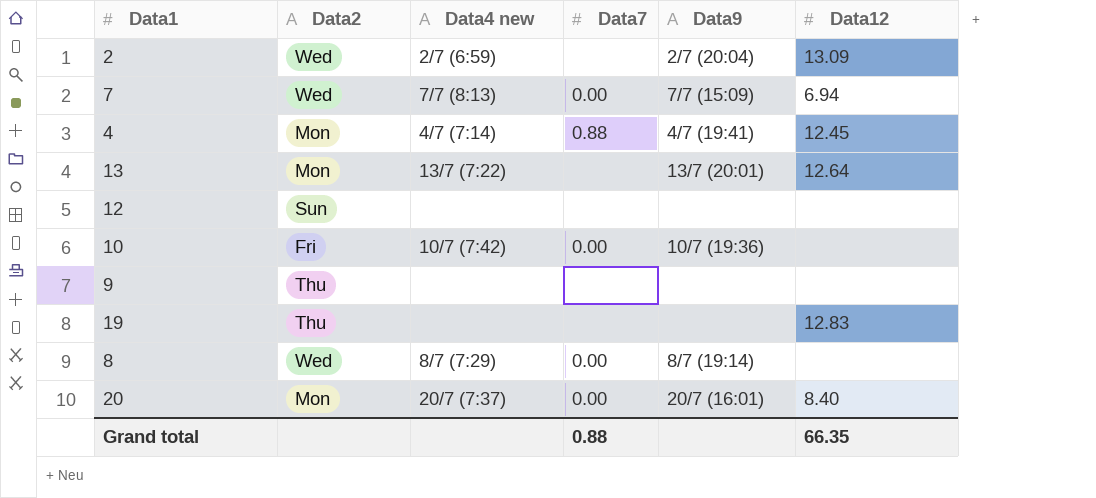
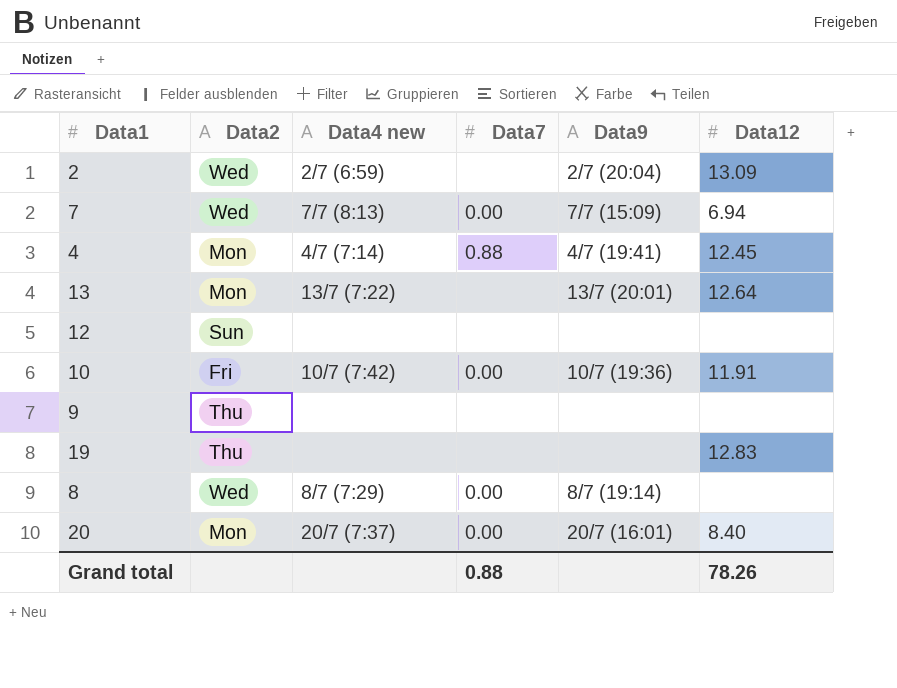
10 | Data12: none -> 11.91
Grand total | Data12: 66.35 -> 78.26

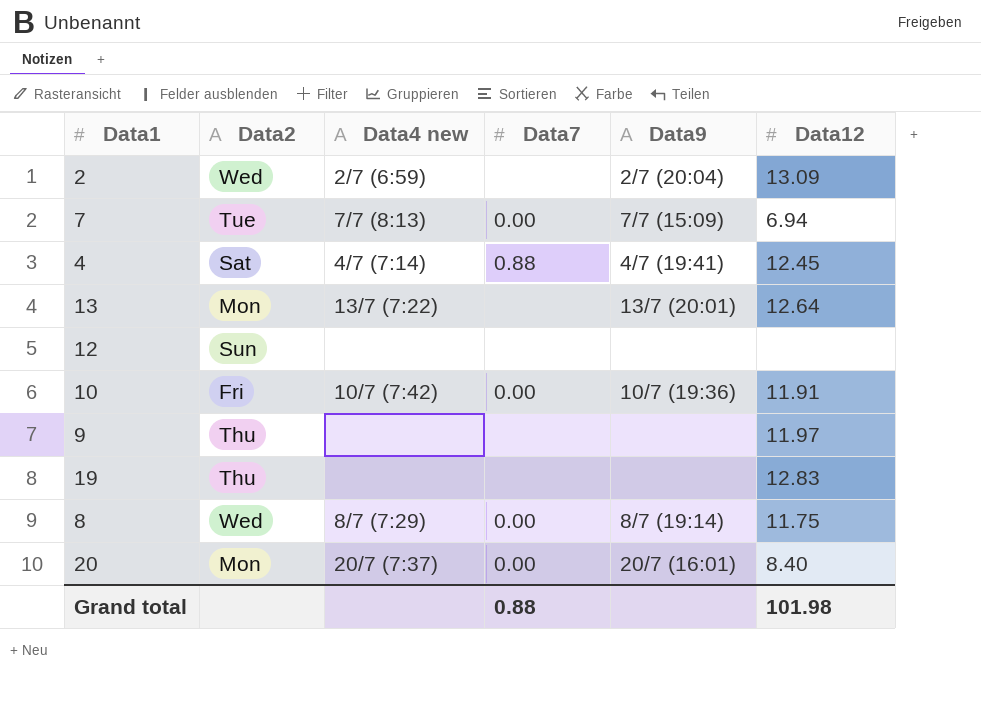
7 | Data2: Wed -> Tue
4 | Data2: Mon -> Sat
9 | Data12: none -> 11.97
8 | Data12: none -> 11.75
Grand total | Data12: 78.26 -> 101.98

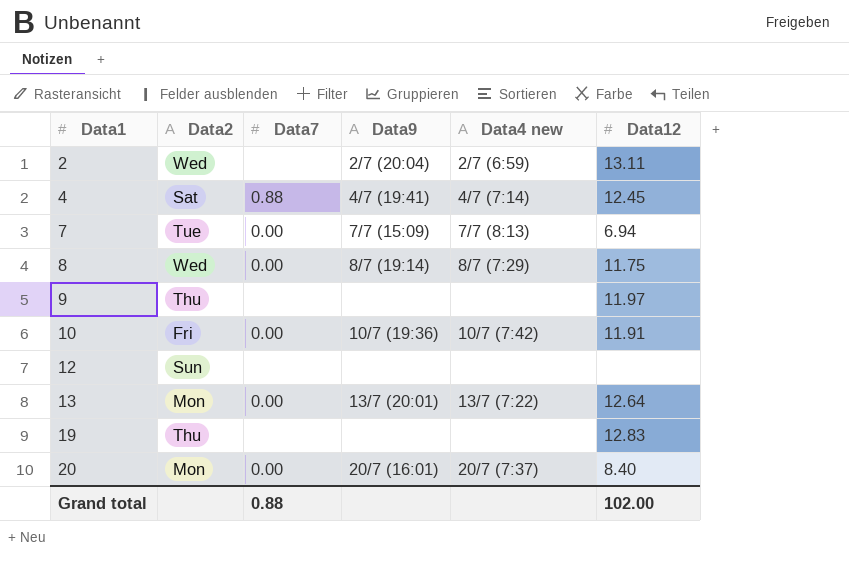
row order: none -> Data1 ascending
column Data4 new | position: 3 -> 5
2 | Data12: 13.09 -> 13.11
13 | Data7: none -> 0.00
Grand total | Data12: 101.98 -> 102.00

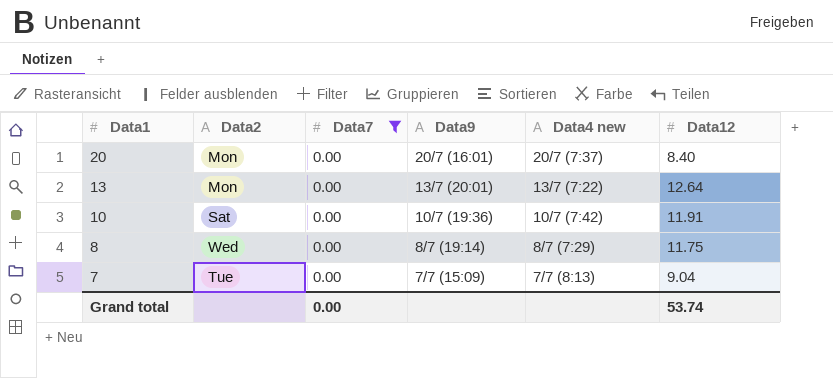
filter: none -> Data7 = 0.00
row order: Data1 ascending -> Data1 descending
10 | Data2: Fri -> Sat
7 | Data12: 6.94 -> 9.04
Grand total | Data7: 0.88 -> 0.00
Grand total | Data12: 102.00 -> 53.74

